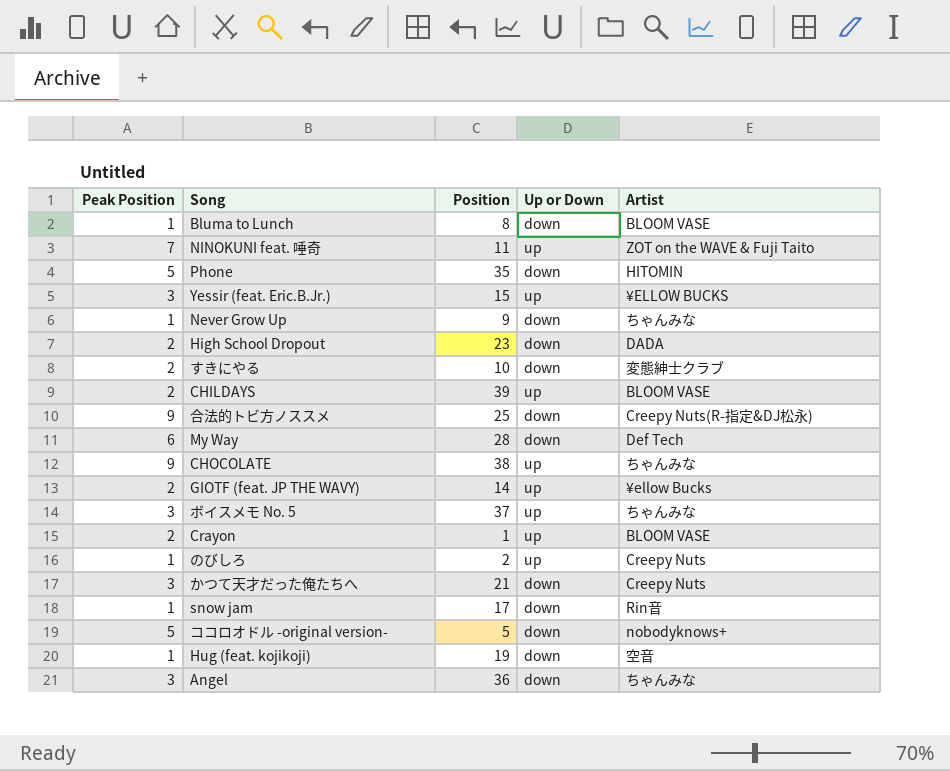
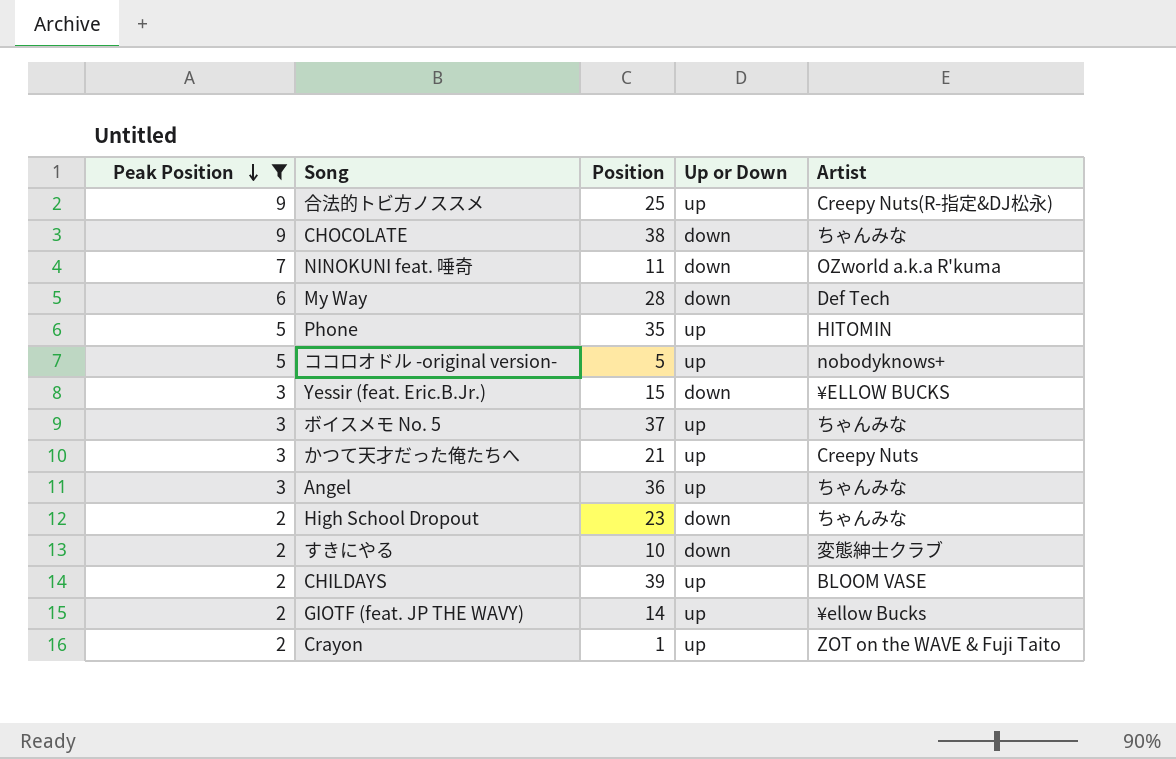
filter: none -> Peak Position != 1
row order: none -> Peak Position descending
合法的トビ方ノススメ | Up or Down: down -> up
CHOCOLATE | Up or Down: up -> down
NINOKUNI feat. 唾奇 | Up or Down: up -> down
NINOKUNI feat. 唾奇 | Artist: ZOT on the WAVE & Fuji Taito -> OZworld a.k.a R'kuma
Phone | Up or Down: down -> up
ココロオドル -original version- | Up or Down: down -> up
Yessir (feat. Eric.B.Jr.) | Up or Down: up -> down
かつて天才だった俺たちへ | Up or Down: down -> up
Angel | Up or Down: down -> up
High School Dropout | Artist: DADA -> ちゃんみな
Crayon | Artist: BLOOM VASE -> ZOT on the WAVE & Fuji Taito

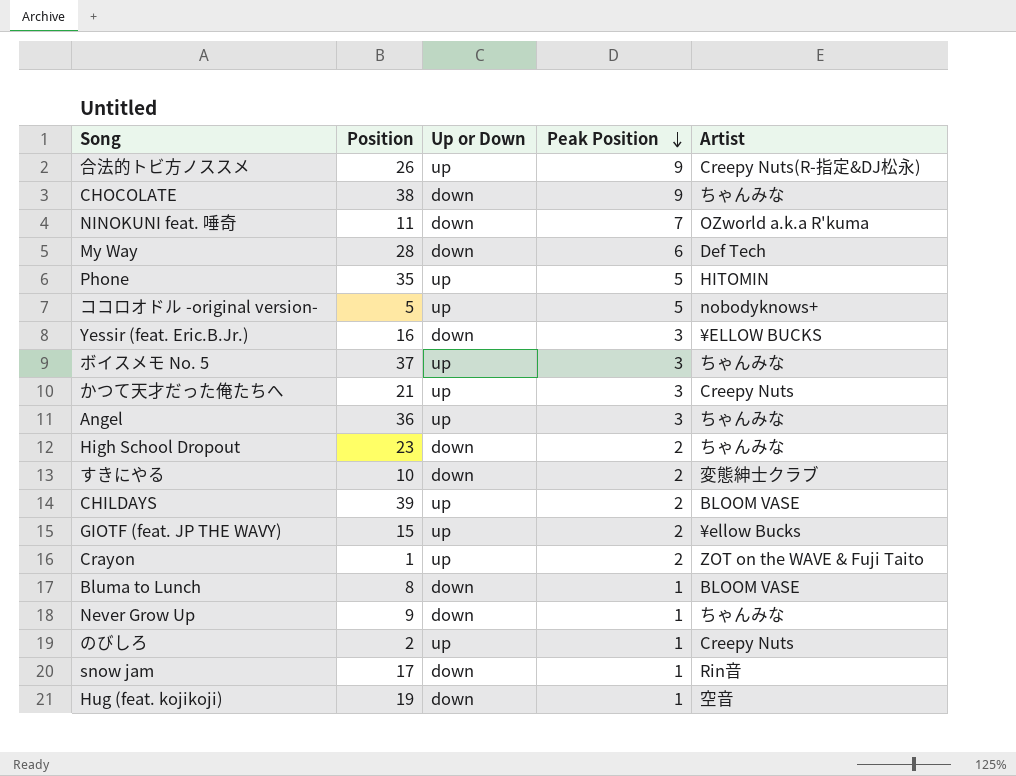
filter: Peak Position != 1 -> none
column Peak Position | position: 1 -> 4
合法的トビ方ノススメ | Position: 25 -> 26
Yessir (feat. Eric.B.Jr.) | Position: 15 -> 16
GIOTF (feat. JP THE WAVY) | Position: 14 -> 15

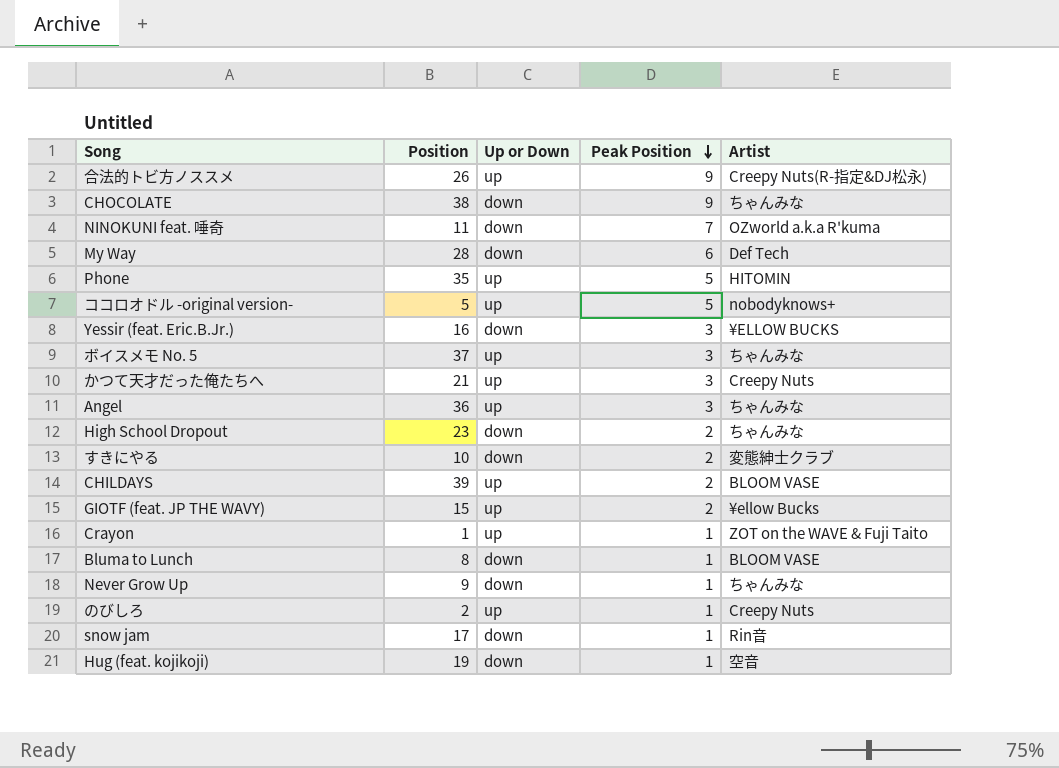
Crayon | Peak Position: 2 -> 1

